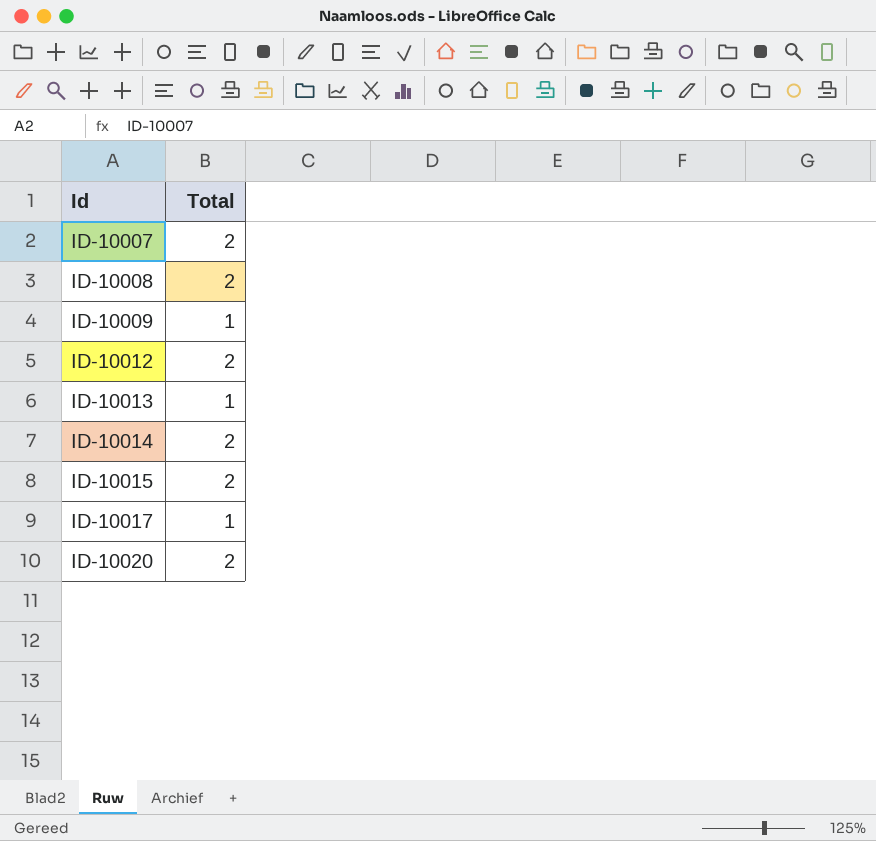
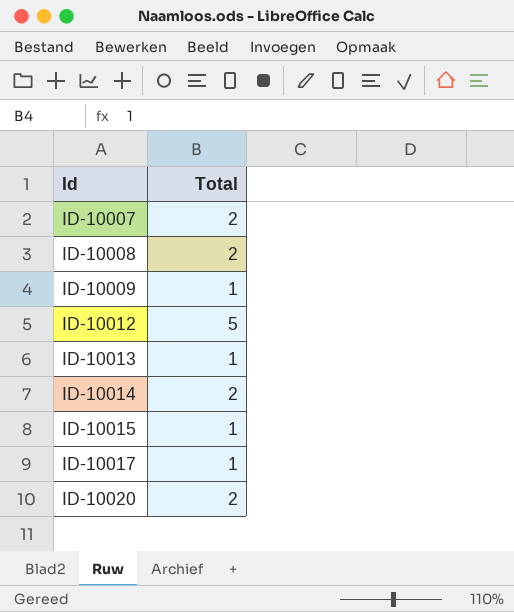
ID-10012 | Total: 2 -> 5
ID-10015 | Total: 2 -> 1

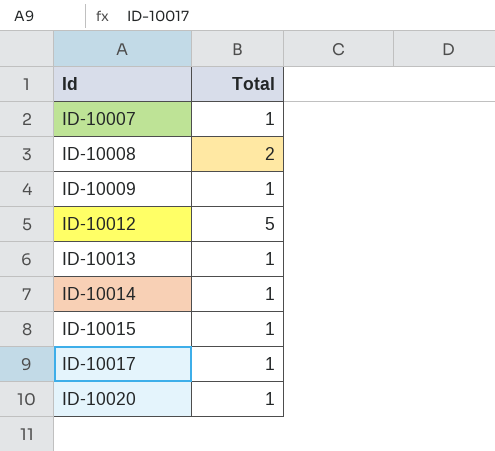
ID-10007 | Total: 2 -> 1
ID-10014 | Total: 2 -> 1
ID-10020 | Total: 2 -> 1

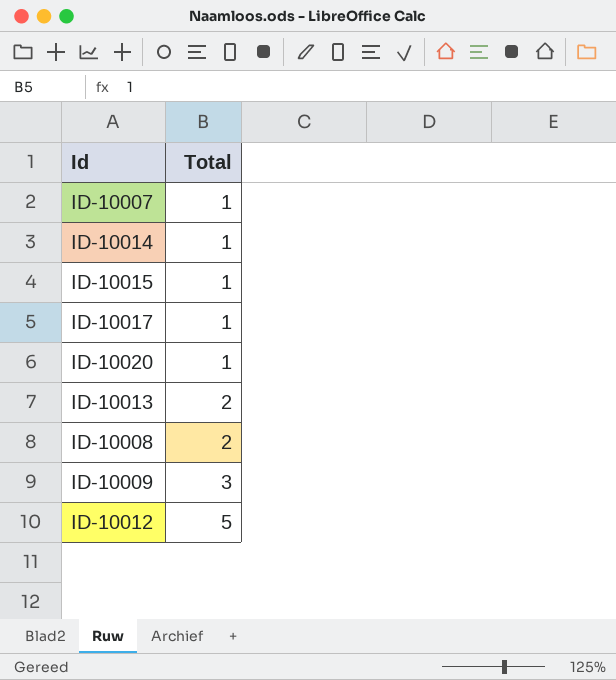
row order: Id ascending -> Total ascending
ID-10013 | Total: 1 -> 2
ID-10009 | Total: 1 -> 3

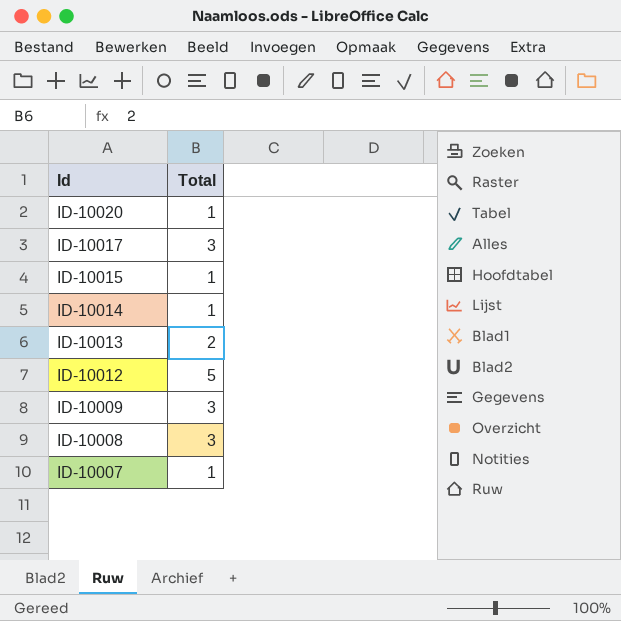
row order: Total ascending -> Id descending
ID-10017 | Total: 1 -> 3
ID-10008 | Total: 2 -> 3

